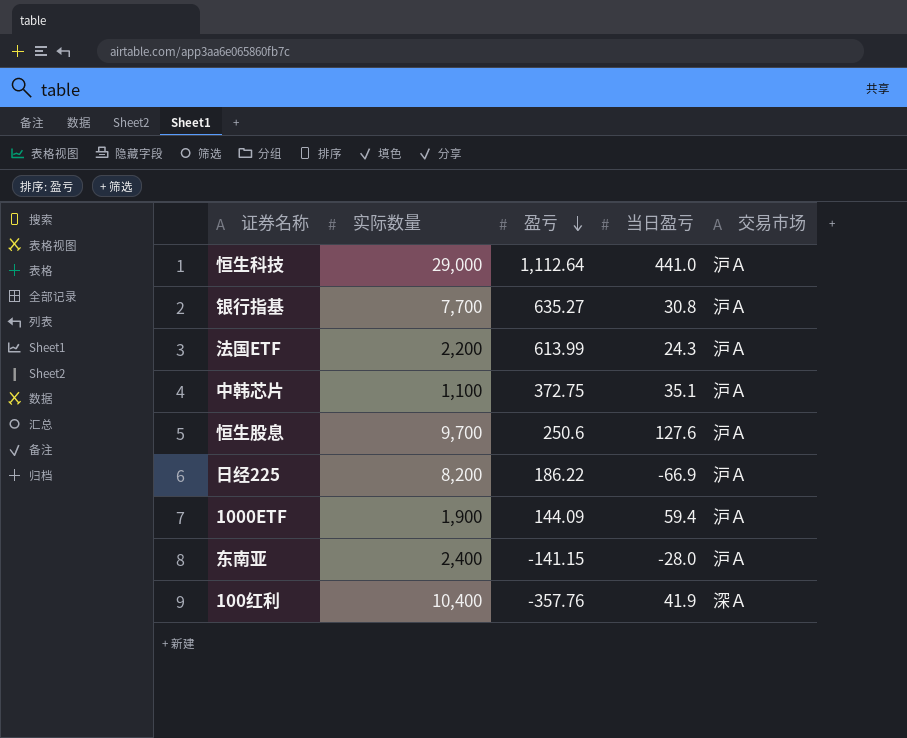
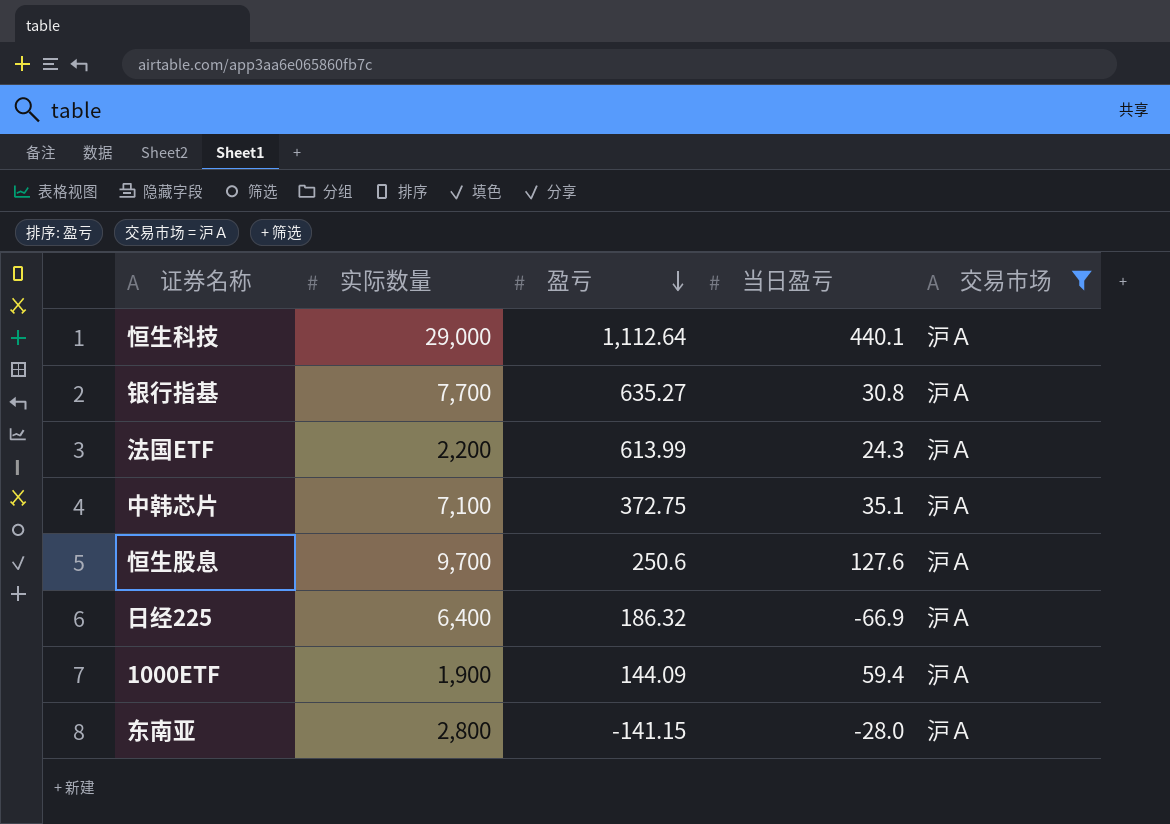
filter: none -> 交易市场 = 沪Ａ
恒生科技 | 当日盈亏: 441.0 -> 440.1
中韩芯片 | 实际数量: 1,100 -> 7,100
日经225 | 实际数量: 8,200 -> 6,400
日经225 | 盈亏: 186.22 -> 186.32
东南亚 | 实际数量: 2,400 -> 2,800

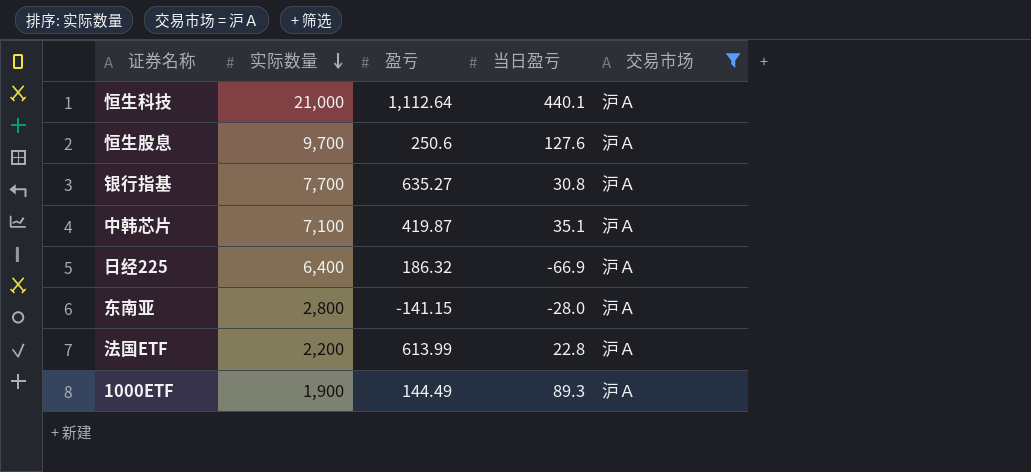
row order: 盈亏 descending -> 实际数量 descending
恒生科技 | 实际数量: 29,000 -> 21,000
中韩芯片 | 盈亏: 372.75 -> 419.87
法国ETF | 当日盈亏: 24.3 -> 22.8
1000ETF | 盈亏: 144.09 -> 144.49
1000ETF | 当日盈亏: 59.4 -> 89.3

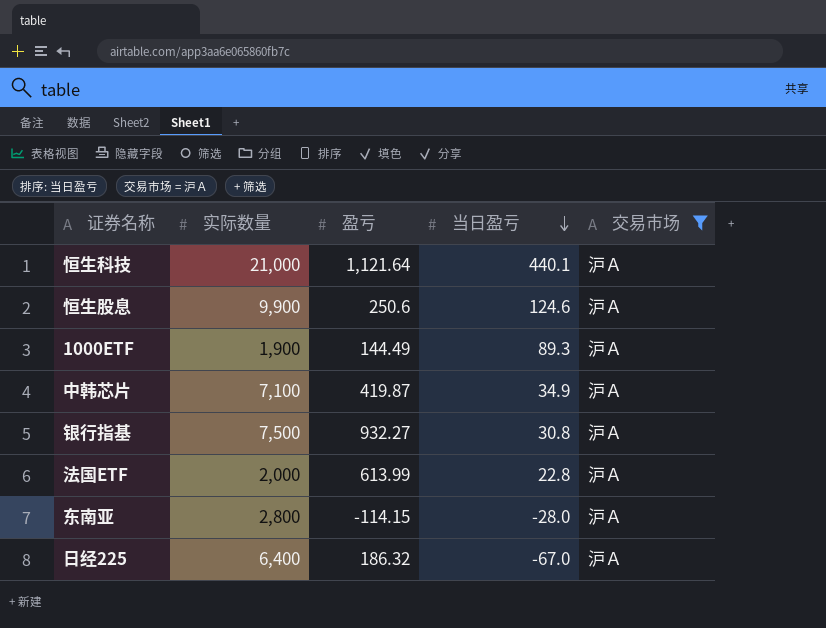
row order: 实际数量 descending -> 当日盈亏 descending
恒生科技 | 盈亏: 1,112.64 -> 1,121.64
恒生股息 | 实际数量: 9,700 -> 9,900
恒生股息 | 当日盈亏: 127.6 -> 124.6
中韩芯片 | 当日盈亏: 35.1 -> 34.9
银行指基 | 实际数量: 7,700 -> 7,500
银行指基 | 盈亏: 635.27 -> 932.27
法国ETF | 实际数量: 2,200 -> 2,000
东南亚 | 盈亏: -141.15 -> -114.15
日经225 | 当日盈亏: -66.9 -> -67.0

